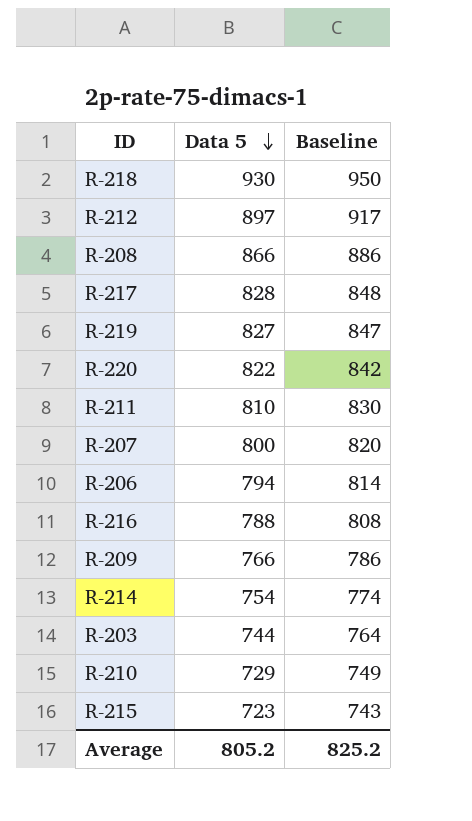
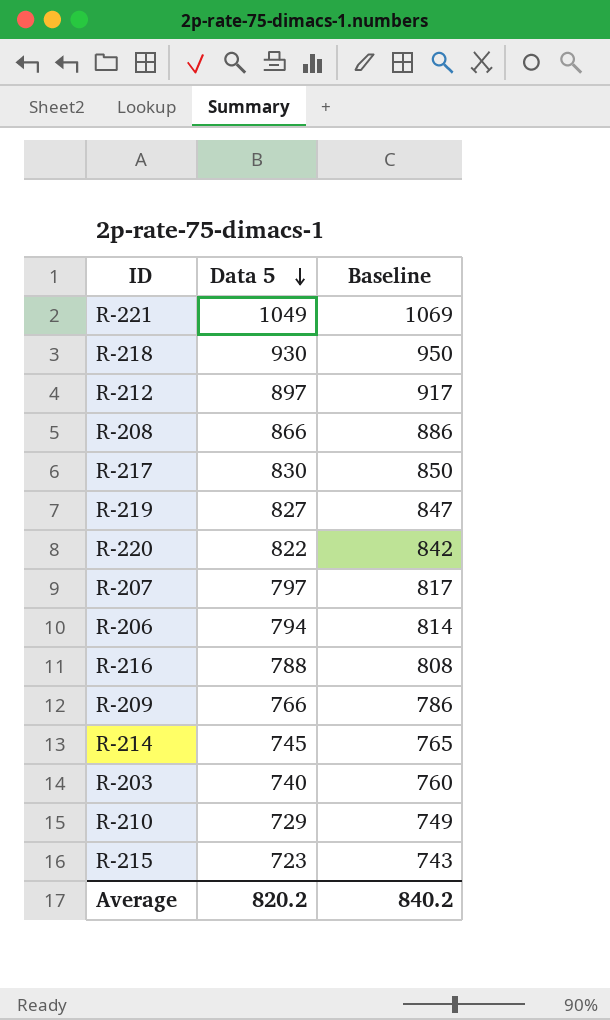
row R-211: 810 | 830 -> none
row R-221: none -> 1049 | 1069
R-217 | Data 5: 828 -> 830
R-217 | Baseline: 848 -> 850
R-207 | Data 5: 800 -> 797
R-207 | Baseline: 820 -> 817
R-214 | Data 5: 754 -> 745
R-214 | Baseline: 774 -> 765
R-203 | Data 5: 744 -> 740
R-203 | Baseline: 764 -> 760
Average | Data 5: 805.2 -> 820.2
Average | Baseline: 825.2 -> 840.2

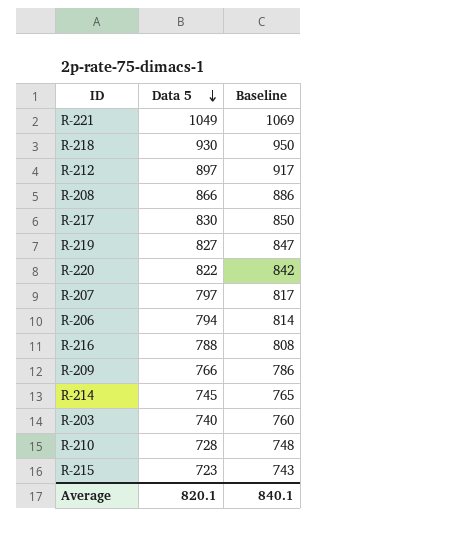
R-210 | Data 5: 729 -> 728
R-210 | Baseline: 749 -> 748
Average | Data 5: 820.2 -> 820.1
Average | Baseline: 840.2 -> 840.1

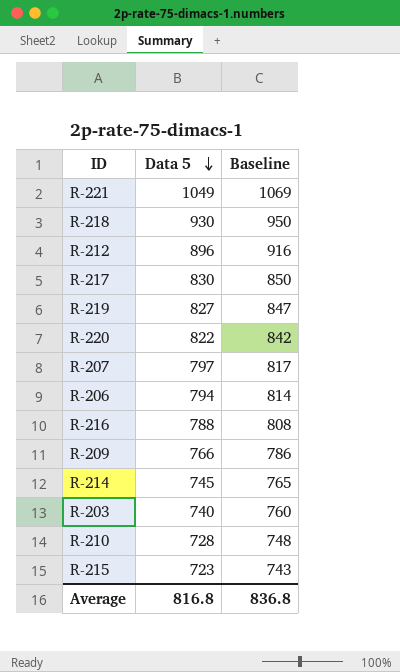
row R-208: 866 | 886 -> none
R-212 | Data 5: 897 -> 896
R-212 | Baseline: 917 -> 916
Average | Data 5: 820.1 -> 816.8
Average | Baseline: 840.1 -> 836.8

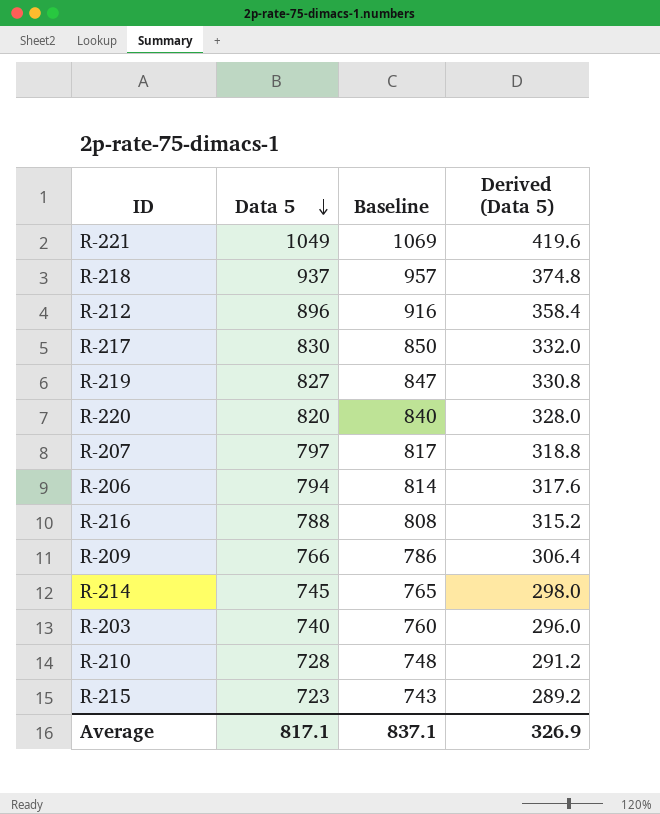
column Derived (Data 5) | formula: none -> [Data 5] * 0.4
R-218 | Data 5: 930 -> 937
R-218 | Baseline: 950 -> 957
R-220 | Data 5: 822 -> 820
R-220 | Baseline: 842 -> 840
Average | Data 5: 816.8 -> 817.1
Average | Baseline: 836.8 -> 837.1

